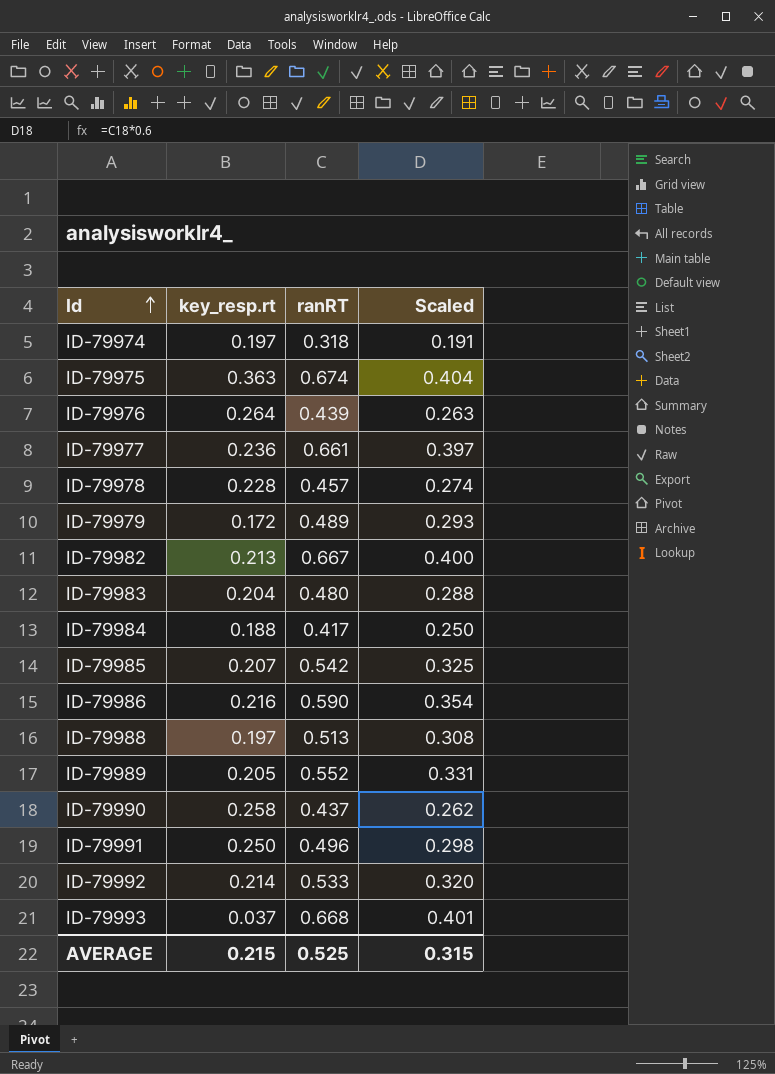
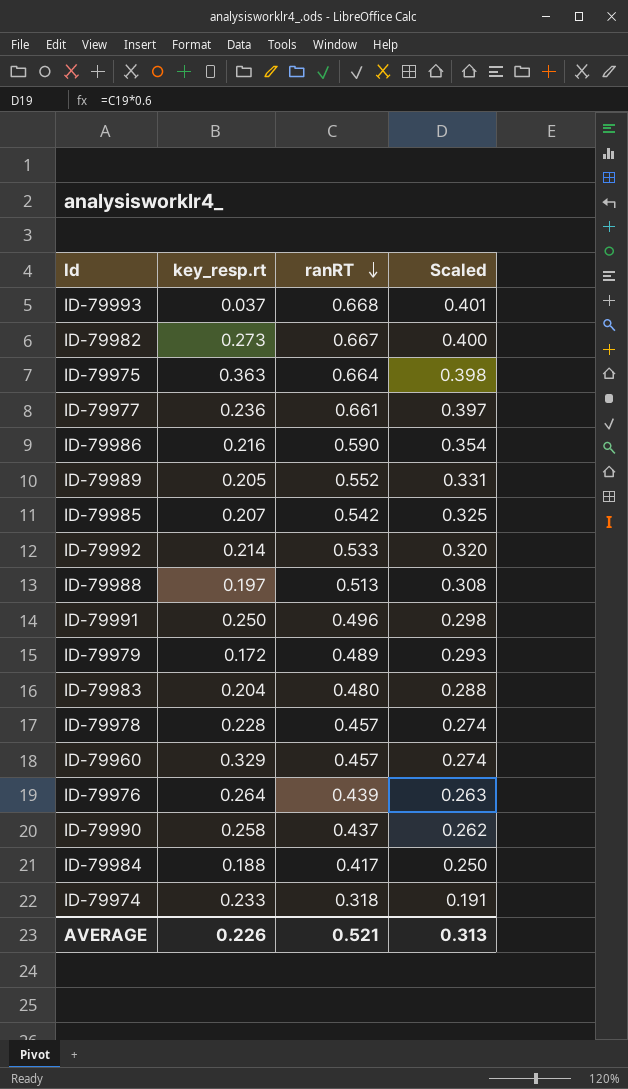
row order: Id ascending -> ranRT descending
ID-79982 | key_resp.rt: 0.213 -> 0.273
ID-79975 | ranRT: 0.674 -> 0.664
ID-79975 | Scaled: 0.404 -> 0.398
row ID-79960: none -> 0.329 | 0.457 | 0.274
ID-79974 | key_resp.rt: 0.197 -> 0.233
AVERAGE | key_resp.rt: 0.215 -> 0.226
AVERAGE | ranRT: 0.525 -> 0.521
AVERAGE | Scaled: 0.315 -> 0.313

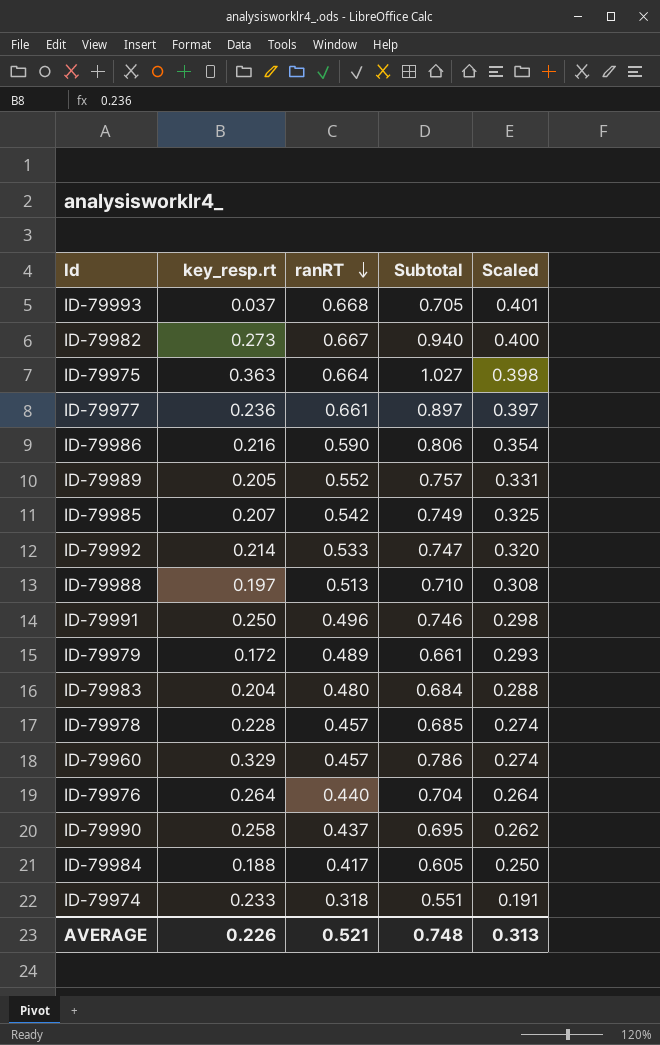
column Subtotal | formula: none -> [key_resp.rt] + [ranRT]
ID-79976 | ranRT: 0.439 -> 0.440
ID-79976 | Scaled: 0.263 -> 0.264

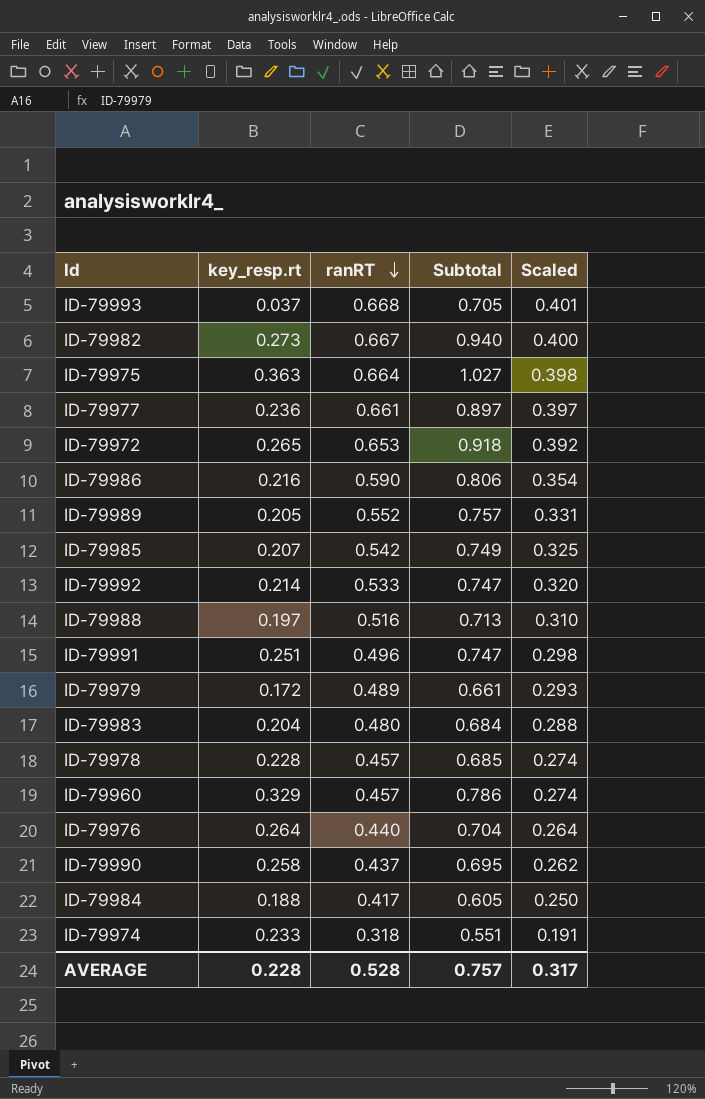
row ID-79972: none -> 0.265 | 0.653 | 0.918 | 0.392
ID-79988 | ranRT: 0.513 -> 0.516
ID-79988 | Subtotal: 0.710 -> 0.713
ID-79988 | Scaled: 0.308 -> 0.310
ID-79991 | key_resp.rt: 0.250 -> 0.251
ID-79991 | Subtotal: 0.746 -> 0.747
AVERAGE | key_resp.rt: 0.226 -> 0.228
AVERAGE | ranRT: 0.521 -> 0.528
AVERAGE | Subtotal: 0.748 -> 0.757
AVERAGE | Scaled: 0.313 -> 0.317

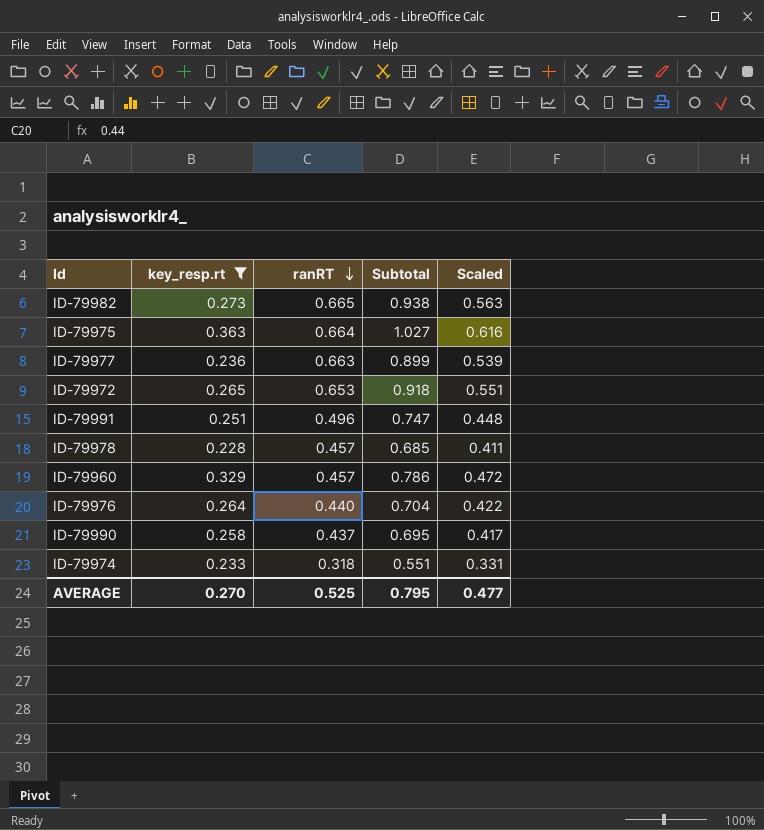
filter: none -> key_resp.rt >= 0.228
column Scaled | formula: [ranRT] * 0.6 -> [Subtotal] * 0.6
ID-79982 | ranRT: 0.667 -> 0.665
ID-79982 | Subtotal: 0.940 -> 0.938
ID-79977 | ranRT: 0.661 -> 0.663
ID-79977 | Subtotal: 0.897 -> 0.899
AVERAGE | key_resp.rt: 0.228 -> 0.270
AVERAGE | ranRT: 0.528 -> 0.525
AVERAGE | Subtotal: 0.757 -> 0.795
AVERAGE | Scaled: 0.317 -> 0.477

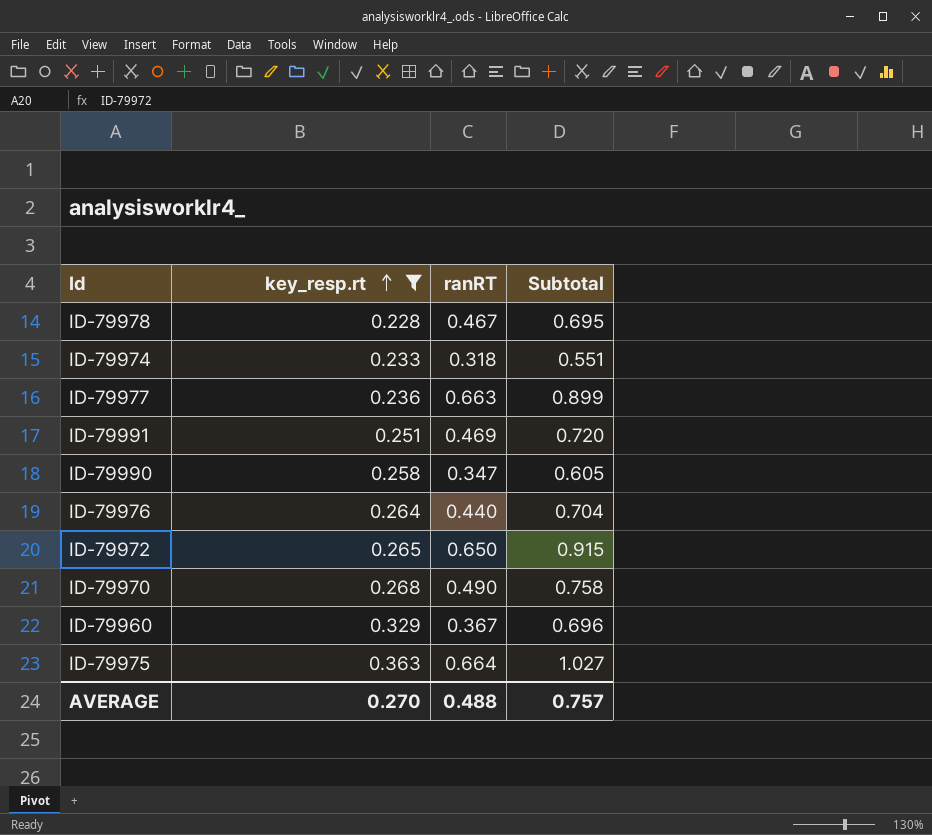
row order: ranRT descending -> key_resp.rt ascending
column Scaled | formula: [Subtotal] * 0.6 -> none
row ID-79982: 0.273 | 0.665 | 0.938 | 0.563 -> none
ID-79978 | ranRT: 0.457 -> 0.467
ID-79978 | Subtotal: 0.685 -> 0.695
ID-79991 | ranRT: 0.496 -> 0.469
ID-79991 | Subtotal: 0.747 -> 0.720
ID-79990 | ranRT: 0.437 -> 0.347
ID-79990 | Subtotal: 0.695 -> 0.605
ID-79972 | ranRT: 0.653 -> 0.650
ID-79972 | Subtotal: 0.918 -> 0.915
row ID-79970: none -> 0.268 | 0.490 | 0.758
ID-79960 | ranRT: 0.457 -> 0.367
ID-79960 | Subtotal: 0.786 -> 0.696
AVERAGE | ranRT: 0.525 -> 0.488
AVERAGE | Subtotal: 0.795 -> 0.757

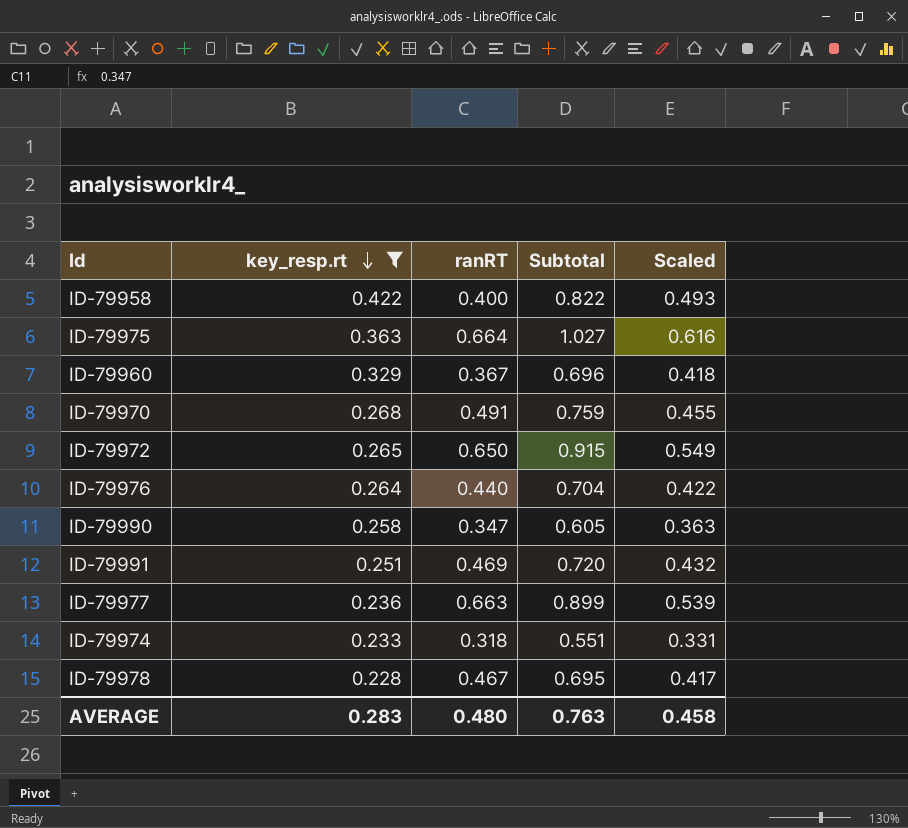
row order: key_resp.rt ascending -> key_resp.rt descending
column Scaled | formula: none -> [Subtotal] * 0.6
row ID-79958: none -> 0.422 | 0.400 | 0.822 | 0.493
ID-79970 | ranRT: 0.490 -> 0.491
ID-79970 | Subtotal: 0.758 -> 0.759
AVERAGE | key_resp.rt: 0.270 -> 0.283
AVERAGE | ranRT: 0.488 -> 0.480
AVERAGE | Subtotal: 0.757 -> 0.763

